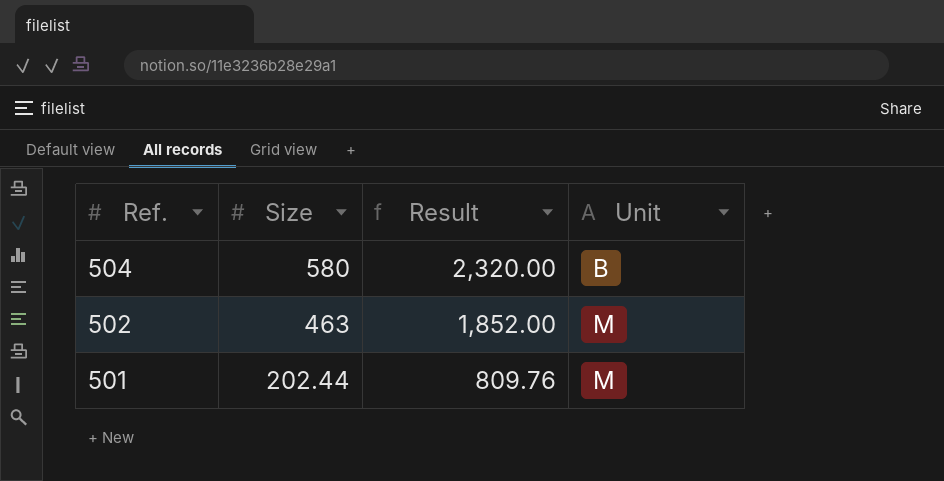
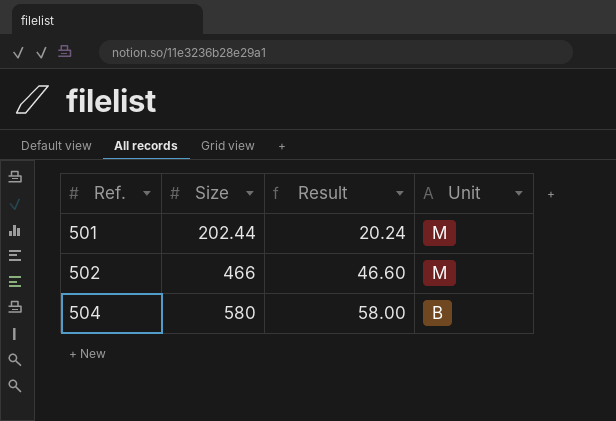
row order: Ref. descending -> Ref. ascending
column Result | formula: [Size] * 4 -> [Size] * 0.1
502 | Size: 463 -> 466

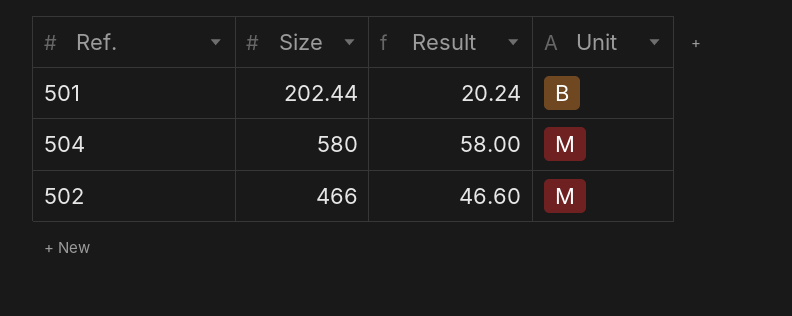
row order: Ref. ascending -> Unit ascending
501 | Unit: M -> B
504 | Unit: B -> M

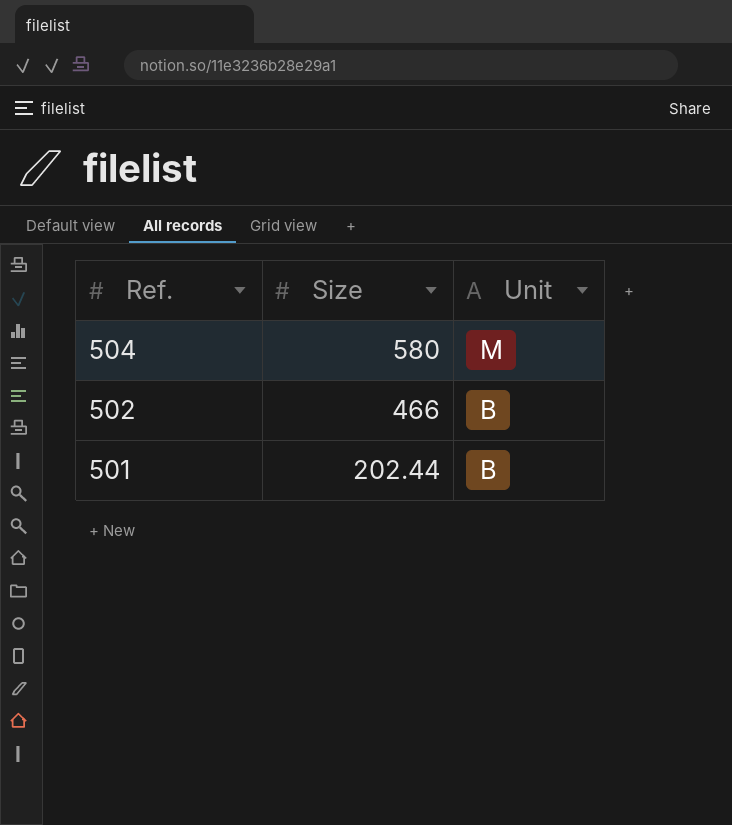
row order: Unit ascending -> Ref. descending
column Result | formula: [Size] * 0.1 -> none
502 | Unit: M -> B

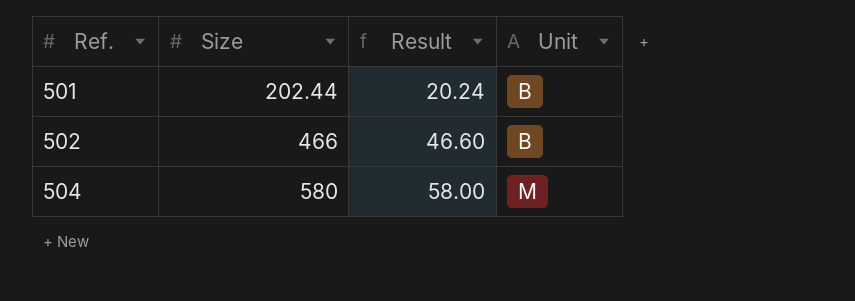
row order: Ref. descending -> Ref. ascending
column Result | formula: none -> [Size] * 0.1

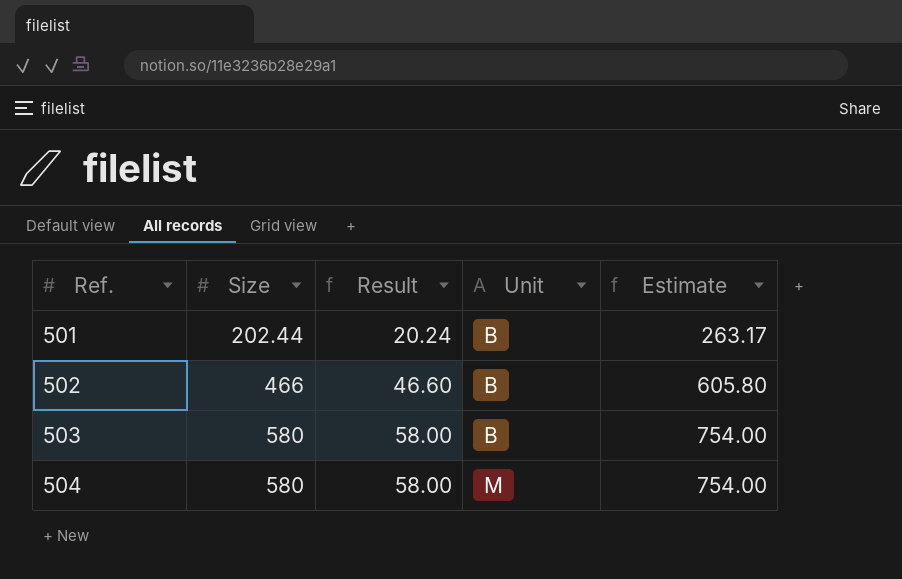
column Estimate | formula: none -> [Size] * 1.3
row 503: none -> 580 | 58.00 | B | 754.00

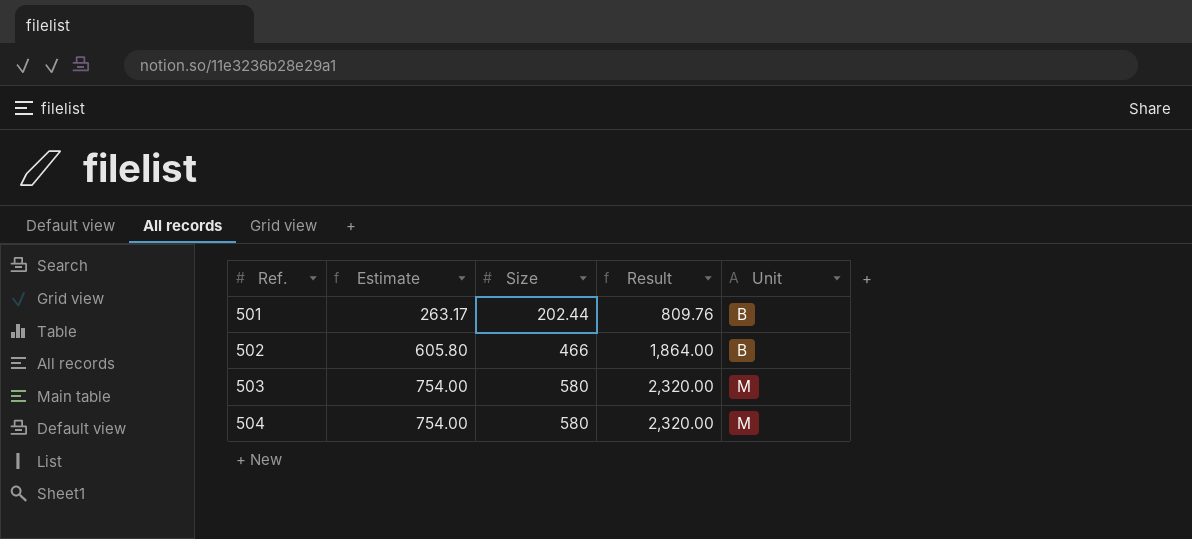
column Estimate | position: 5 -> 2
column Result | formula: [Size] * 0.1 -> [Size] * 4
503 | Unit: B -> M

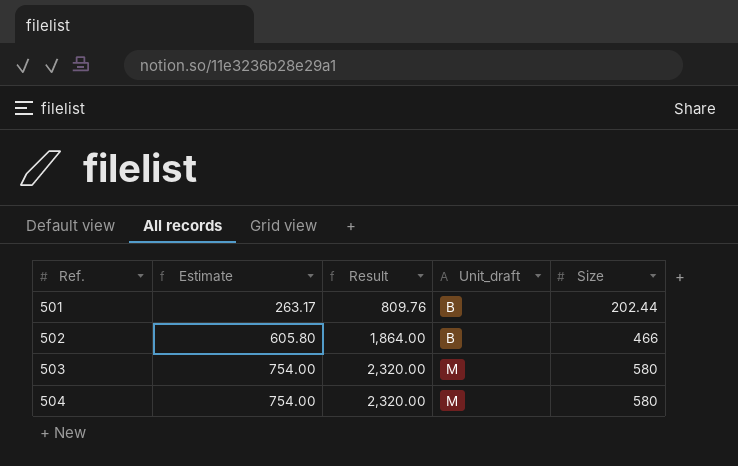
column name: Unit -> Unit_draft
column Size | position: 3 -> 5

